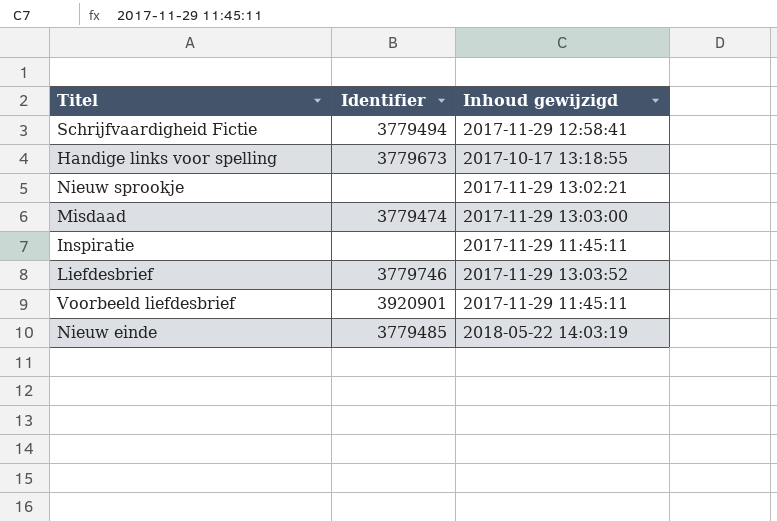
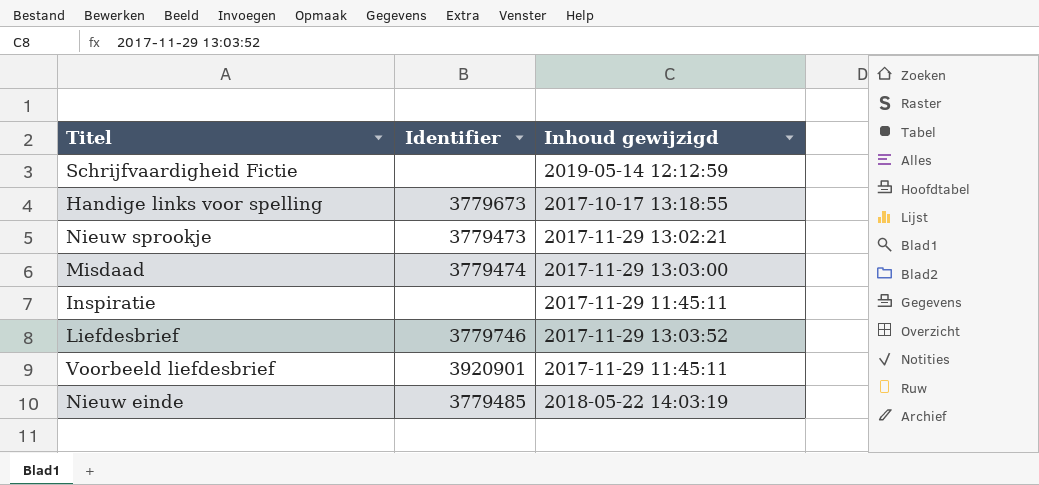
Schrijfvaardigheid Fictie | Identifier: 3779494 -> none
Schrijfvaardigheid Fictie | Inhoud gewijzigd: 2017-11-29 12:58:41 -> 2019-05-14 12:12:59
Nieuw sprookje | Identifier: none -> 3779473

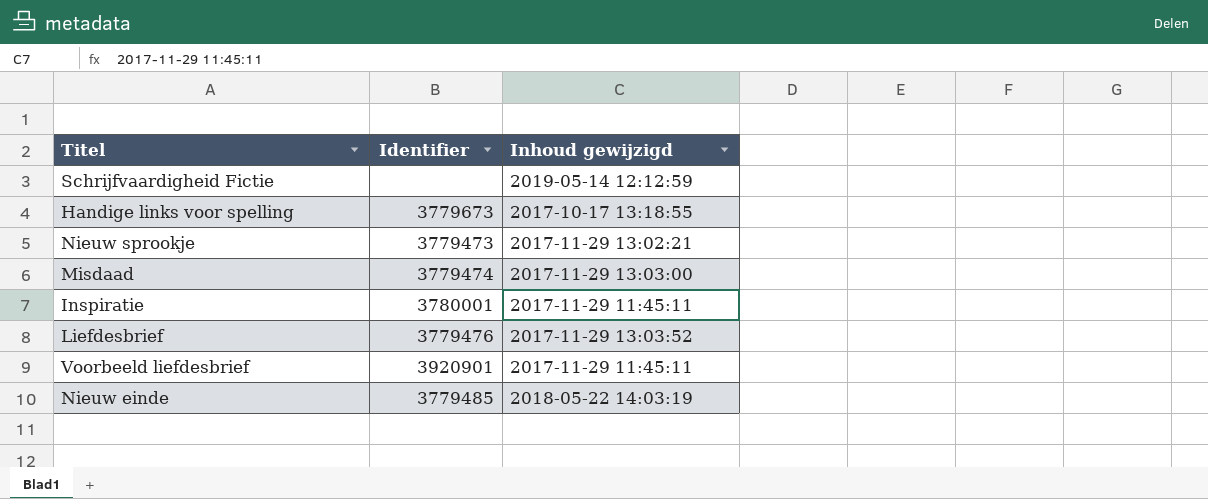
Inspiratie | Identifier: none -> 3780001
Liefdesbrief | Identifier: 3779746 -> 3779476

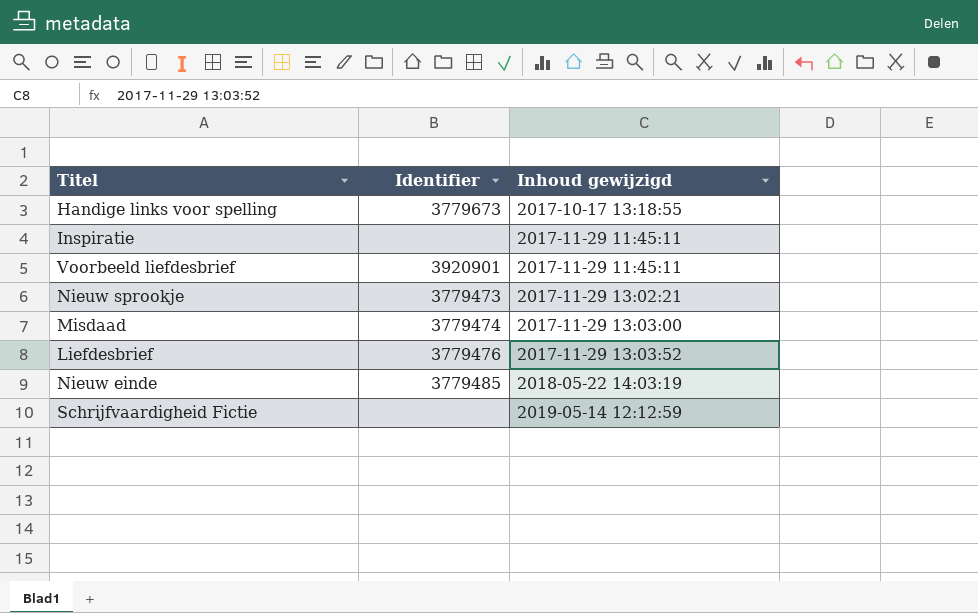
row order: none -> Inhoud gewijzigd ascending
Inspiratie | Identifier: 3780001 -> none

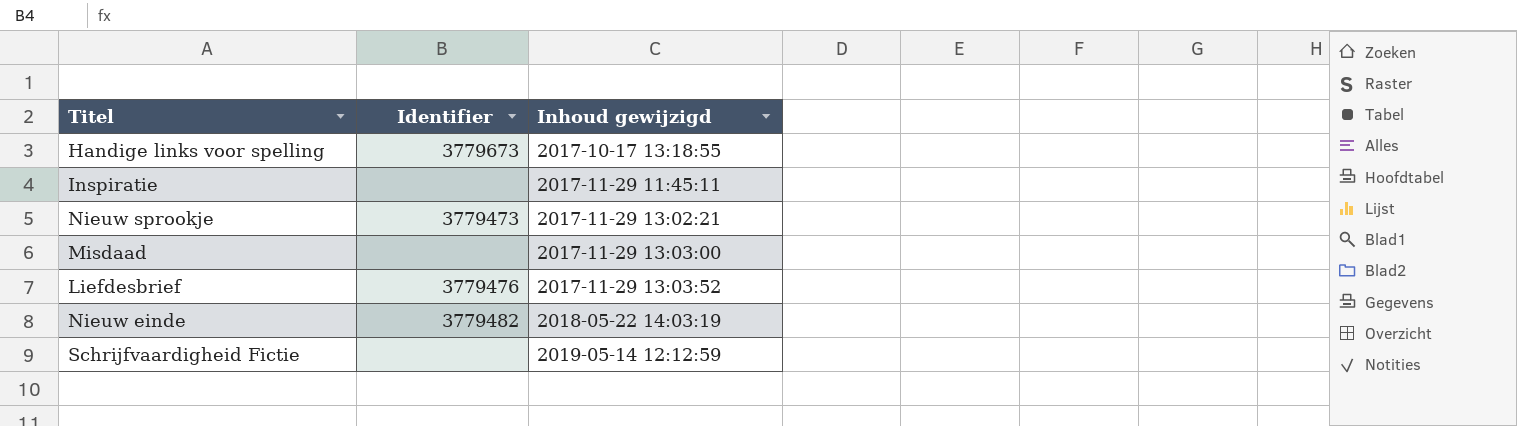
row Voorbeeld liefdesbrief: 3920901 | 2017-11-29 11:45:11 -> none
Misdaad | Identifier: 3779474 -> none
Nieuw einde | Identifier: 3779485 -> 3779482

